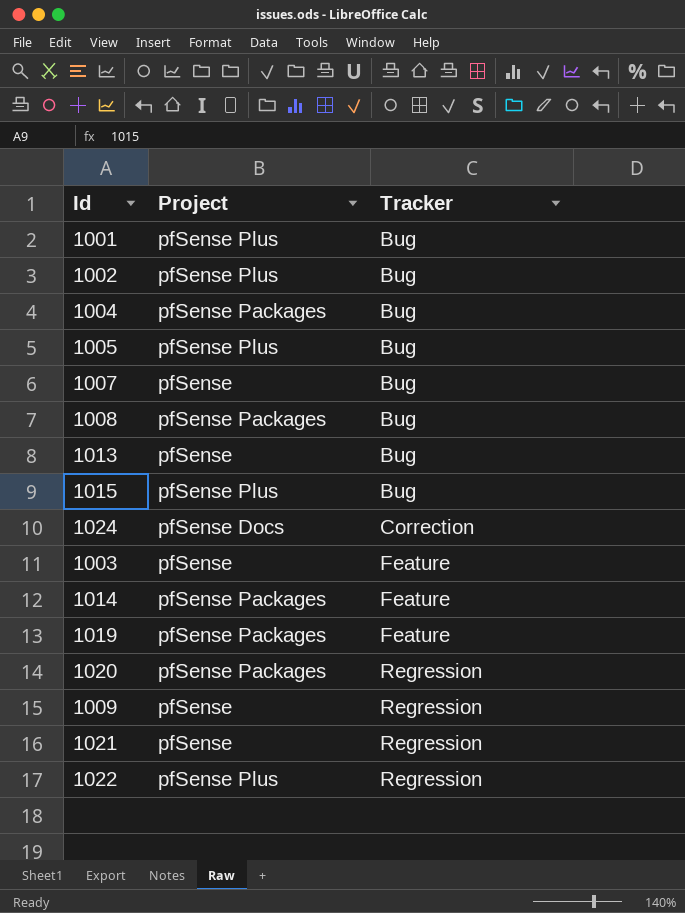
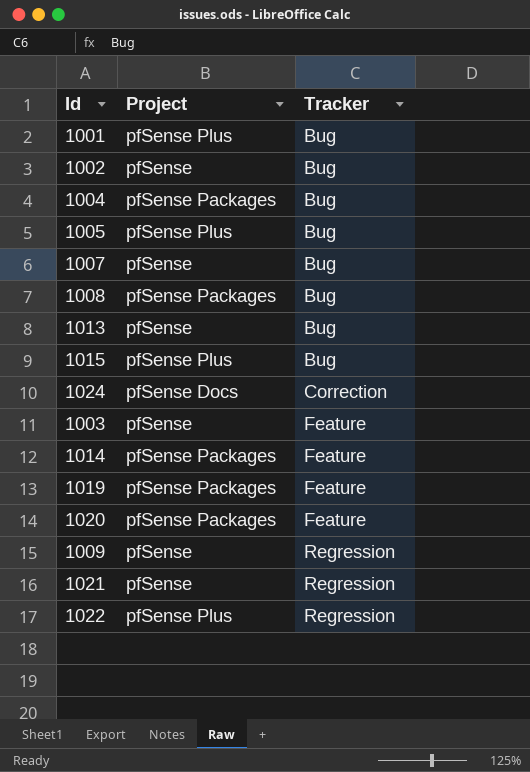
1002 | Project: pfSense Plus -> pfSense
1020 | Tracker: Regression -> Feature

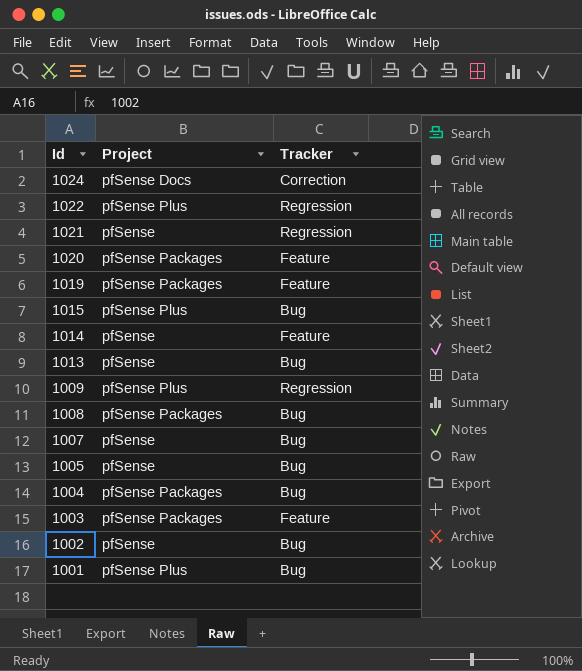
row order: Tracker ascending -> Id descending
1014 | Project: pfSense Packages -> pfSense
1009 | Project: pfSense -> pfSense Plus
1005 | Project: pfSense Plus -> pfSense
1003 | Project: pfSense -> pfSense Packages

